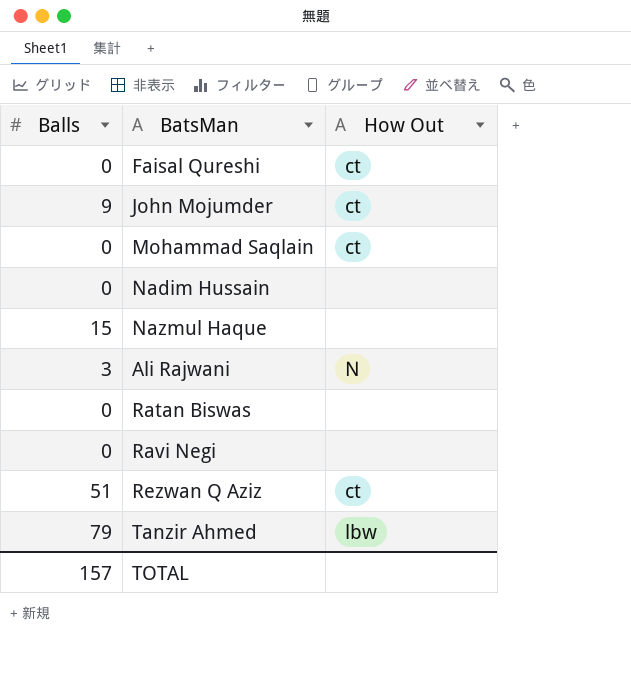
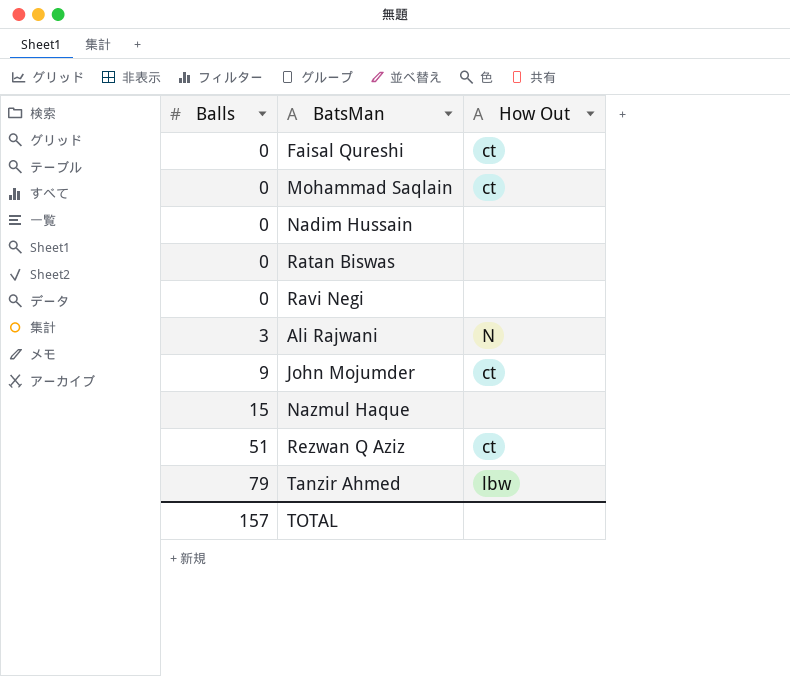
row order: none -> Balls ascending

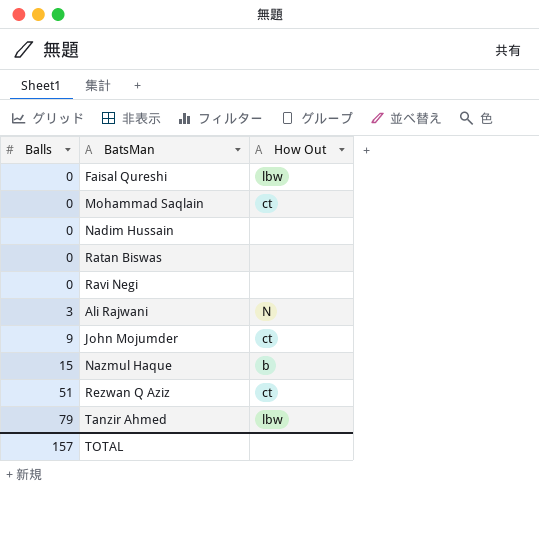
Faisal Qureshi | How Out: ct -> lbw
Nazmul Haque | How Out: none -> b

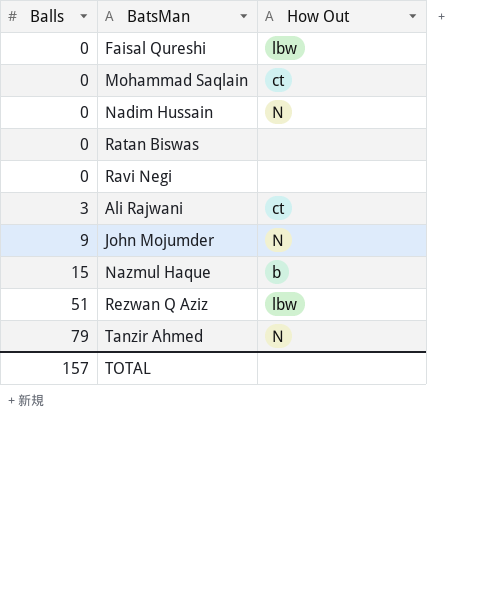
Nadim Hussain | How Out: none -> N
Ali Rajwani | How Out: N -> ct
John Mojumder | How Out: ct -> N
Rezwan Q Aziz | How Out: ct -> lbw
Tanzir Ahmed | How Out: lbw -> N

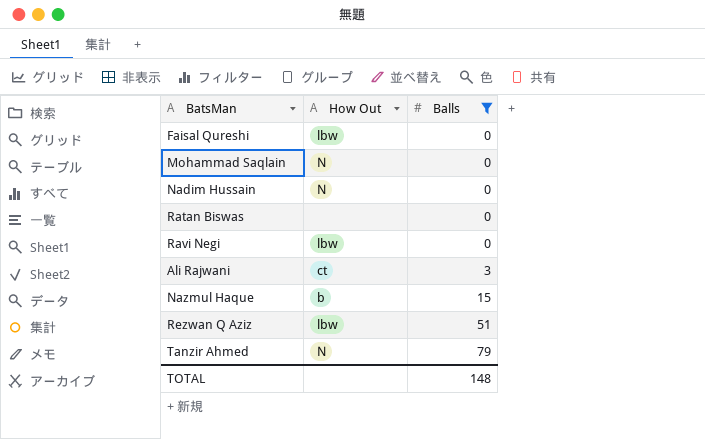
filter: none -> Balls != 9
column Balls | position: 1 -> 3
Mohammad Saqlain | How Out: ct -> N
Ravi Negi | How Out: none -> lbw
TOTAL | Balls: 157 -> 148

